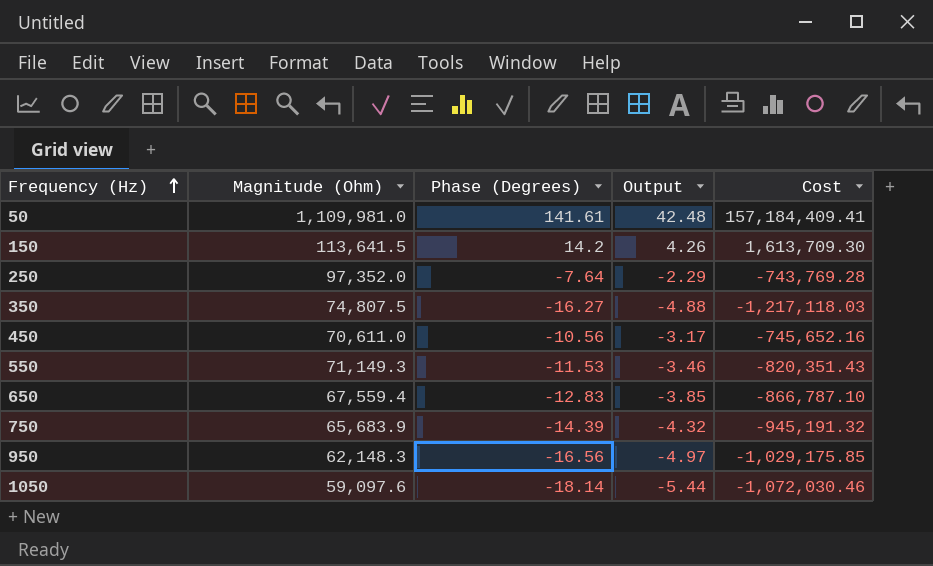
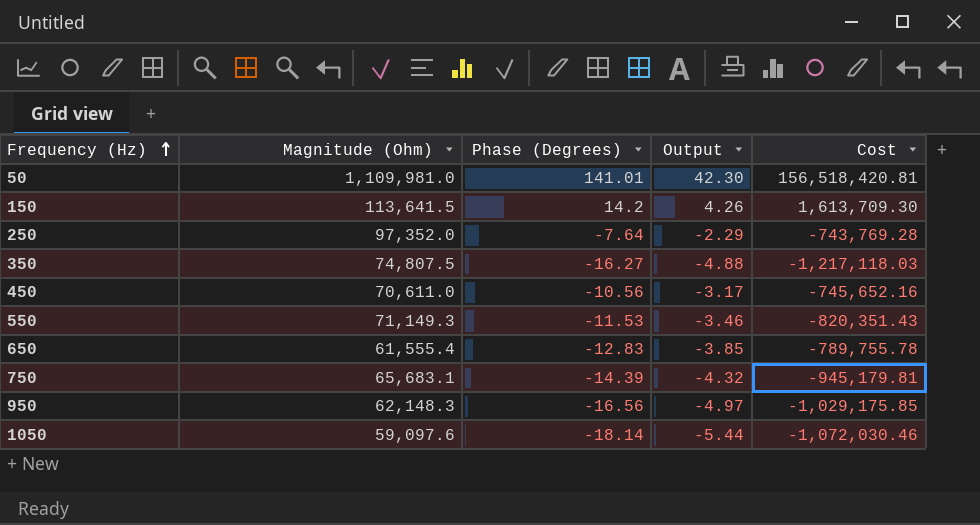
50 | Phase (Degrees): 141.61 -> 141.01
50 | Output: 42.48 -> 42.30
50 | Cost: 157,184,409.41 -> 156,518,420.81
650 | Magnitude (Ohm): 67,559.4 -> 61,555.4
650 | Cost: -866,787.10 -> -789,755.78
750 | Magnitude (Ohm): 65,683.9 -> 65,683.1
750 | Cost: -945,191.32 -> -945,179.81

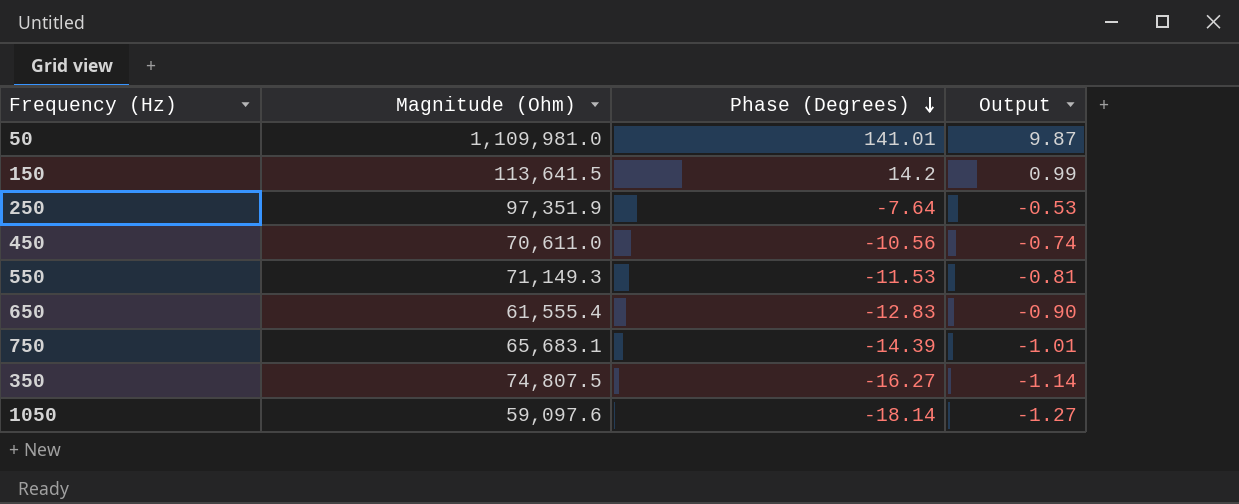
row order: Frequency (Hz) ascending -> Phase (Degrees) descending
column Cost | formula: [Magnitude (Ohm)] * [Phase (Degrees)] -> none
column Output | formula: [Phase (Degrees)] * 0.3 -> [Phase (Degrees)] * 0.07
row 950: 62,148.3 | -16.56 | -4.97 | -1,029,175.85 -> none
250 | Magnitude (Ohm): 97,352.0 -> 97,351.9

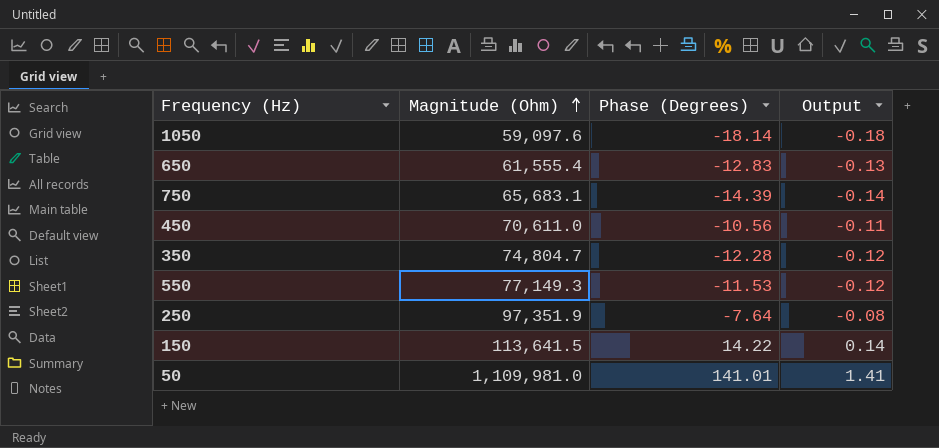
row order: Phase (Degrees) descending -> Magnitude (Ohm) ascending
column Output | formula: [Phase (Degrees)] * 0.07 -> [Phase (Degrees)] * 0.01
350 | Magnitude (Ohm): 74,807.5 -> 74,804.7
350 | Phase (Degrees): -16.27 -> -12.28
550 | Magnitude (Ohm): 71,149.3 -> 77,149.3
150 | Phase (Degrees): 14.2 -> 14.22

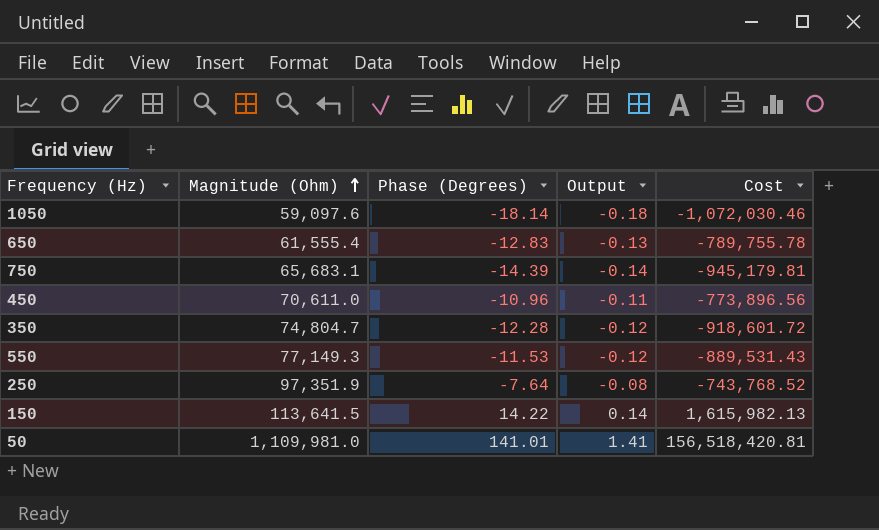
column Cost | formula: none -> [Magnitude (Ohm)] * [Phase (Degrees)]
450 | Phase (Degrees): -10.56 -> -10.96

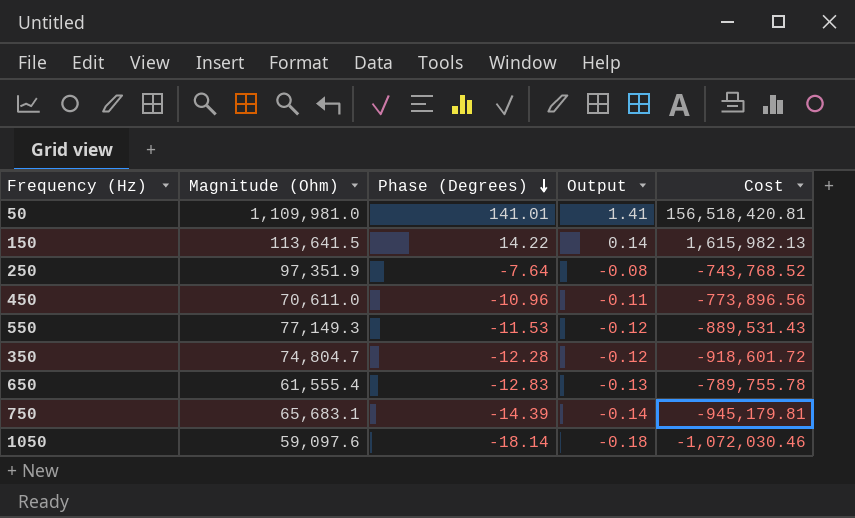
row order: Magnitude (Ohm) ascending -> Phase (Degrees) descending

